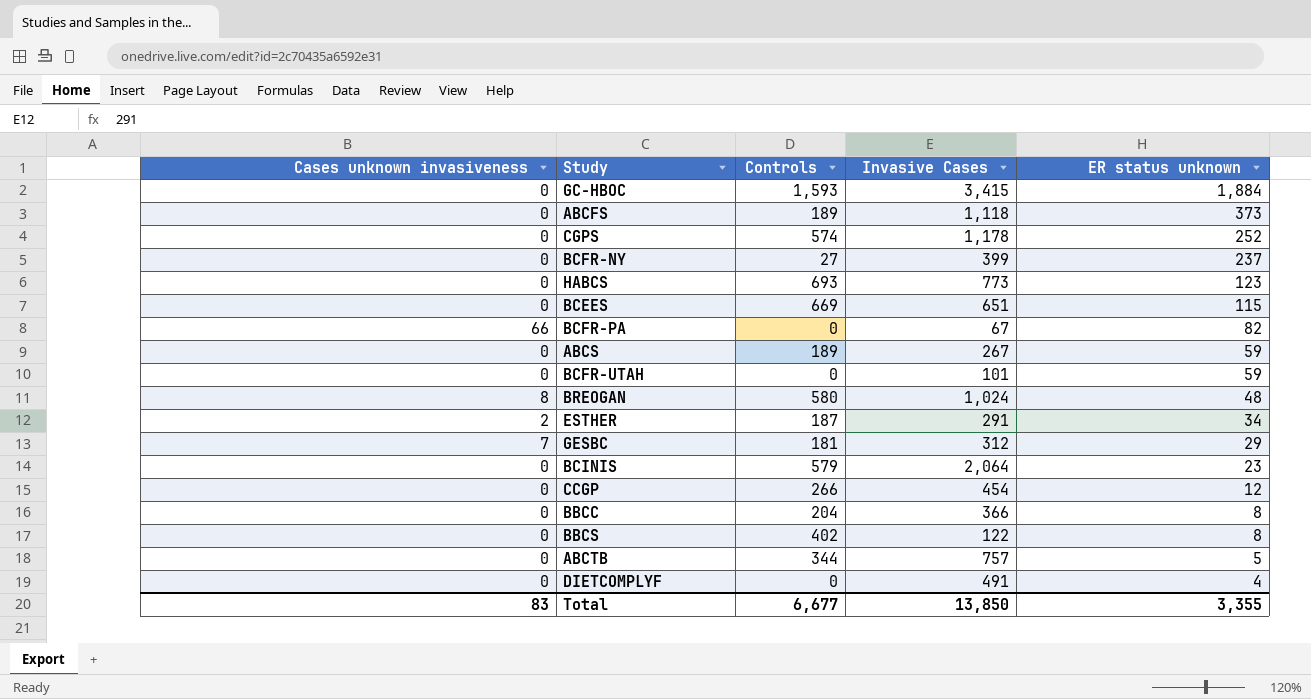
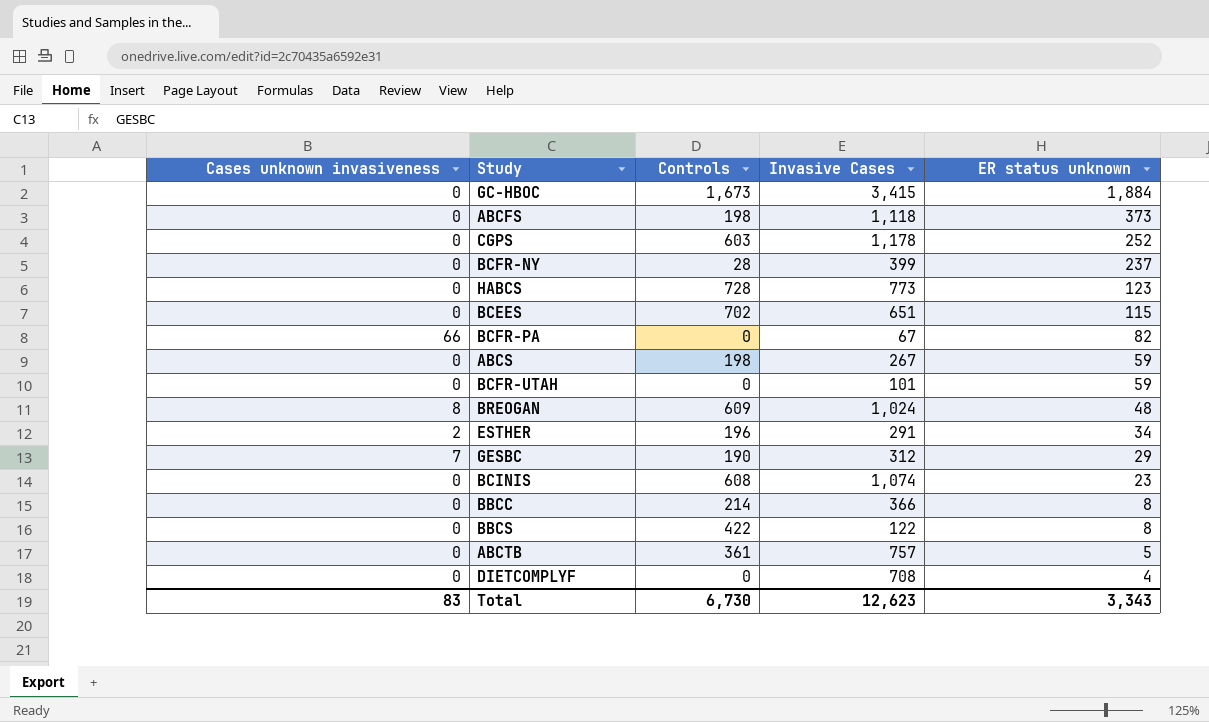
row CCGP: 0 | 266 | 454 | 12 -> none
GC-HBOC | Controls: 1,593 -> 1,673
ABCFS | Controls: 189 -> 198
CGPS | Controls: 574 -> 603
BCFR-NY | Controls: 27 -> 28
HABCS | Controls: 693 -> 728
BCEES | Controls: 669 -> 702
ABCS | Controls: 189 -> 198
BREOGAN | Controls: 580 -> 609
ESTHER | Controls: 187 -> 196
GESBC | Controls: 181 -> 190
BCINIS | Controls: 579 -> 608
BCINIS | Invasive Cases: 2,064 -> 1,074
BBCC | Controls: 204 -> 214
BBCS | Controls: 402 -> 422
ABCTB | Controls: 344 -> 361
DIETCOMPLYF | Invasive Cases: 491 -> 708
Total | Controls: 6,677 -> 6,730
Total | Invasive Cases: 13,850 -> 12,623
Total | ER status unknown: 3,355 -> 3,343

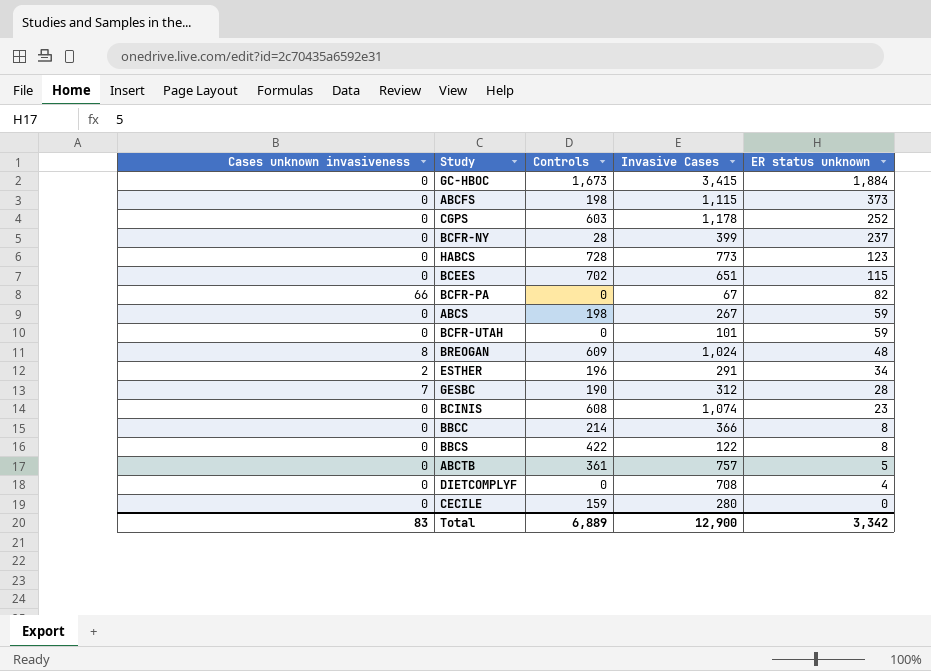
ABCFS | Invasive Cases: 1,118 -> 1,115
GESBC | ER status unknown: 29 -> 28
row CECILE: none -> 0 | 159 | 280 | 0
Total | Controls: 6,730 -> 6,889
Total | Invasive Cases: 12,623 -> 12,900
Total | ER status unknown: 3,343 -> 3,342

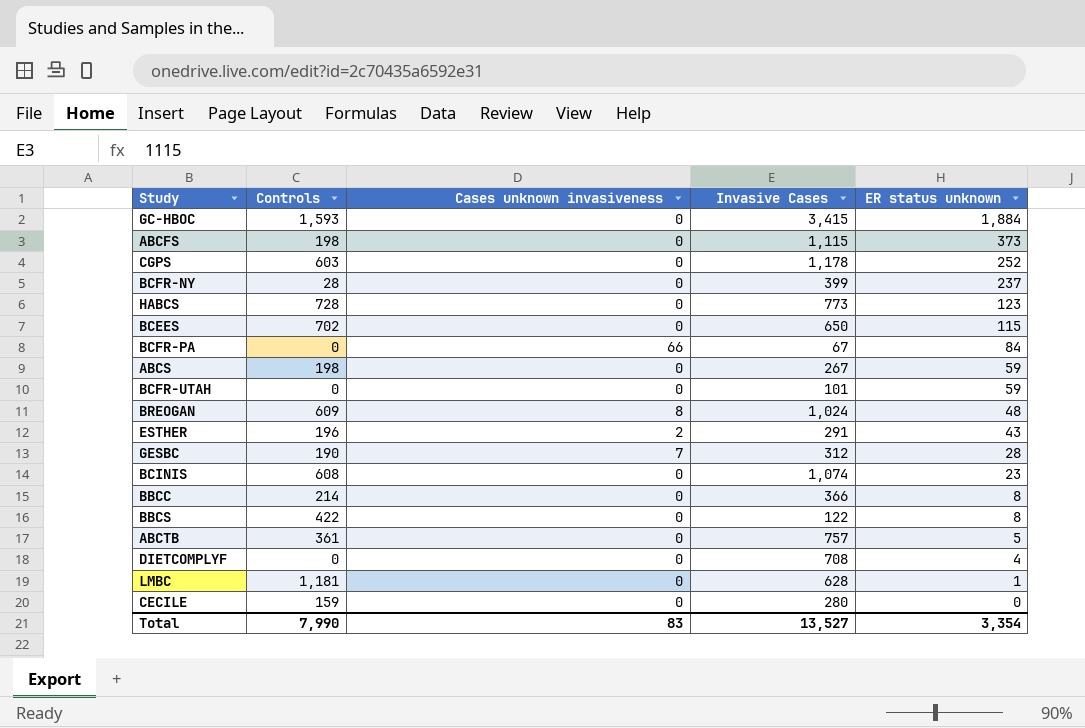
column Cases unknown invasiveness | position: 1 -> 3
GC-HBOC | Controls: 1,673 -> 1,593
BCEES | Invasive Cases: 651 -> 650
BCFR-PA | ER status unknown: 82 -> 84
ESTHER | ER status unknown: 34 -> 43
row LMBC: none -> 1,181 | 0 | 628 | 1
Total | Controls: 6,889 -> 7,990
Total | Invasive Cases: 12,900 -> 13,527
Total | ER status unknown: 3,342 -> 3,354

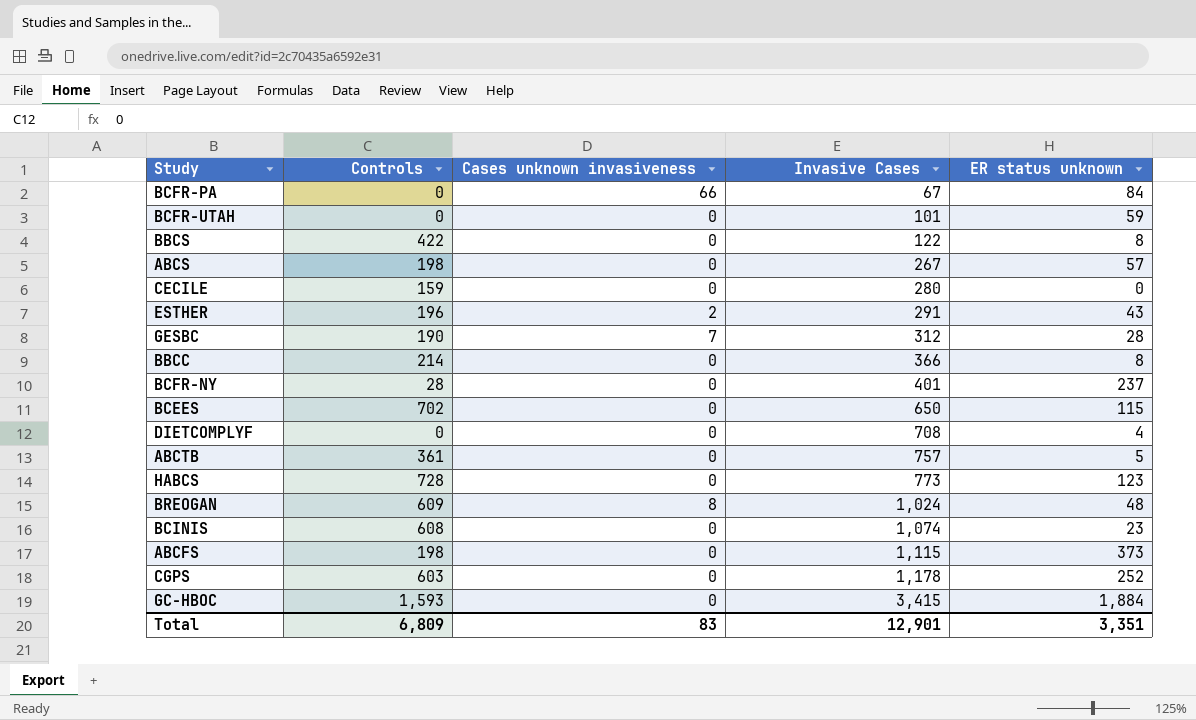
row order: ER status unknown descending -> Invasive Cases ascending
row LMBC: 1,181 | 0 | 628 | 1 -> none
ABCS | ER status unknown: 59 -> 57
BCFR-NY | Invasive Cases: 399 -> 401
Total | Controls: 7,990 -> 6,809
Total | Invasive Cases: 13,527 -> 12,901
Total | ER status unknown: 3,354 -> 3,351

